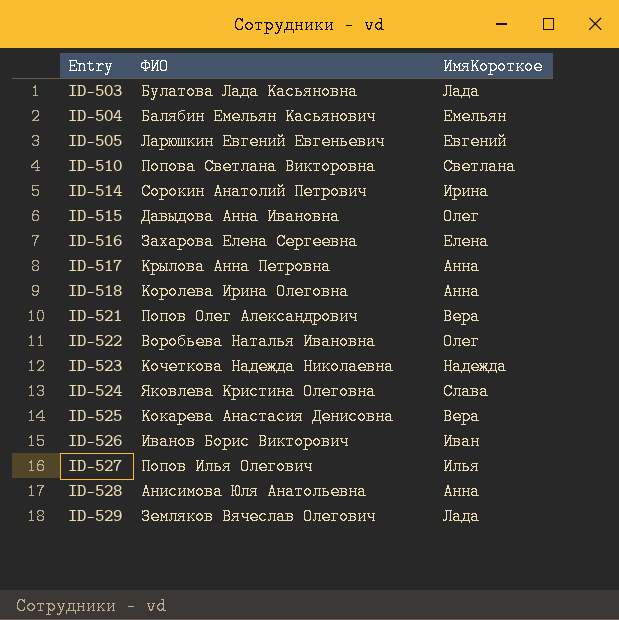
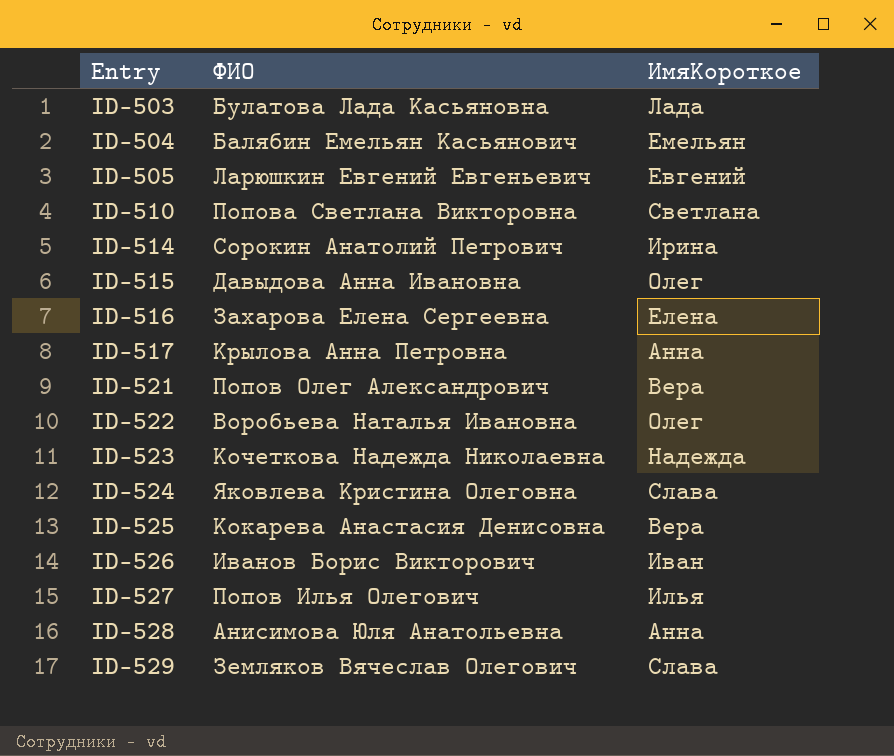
row ID-518: Королева Ирина Олеговна | Анна -> none
ID-529 | ИмяКороткое: Лада -> Слава

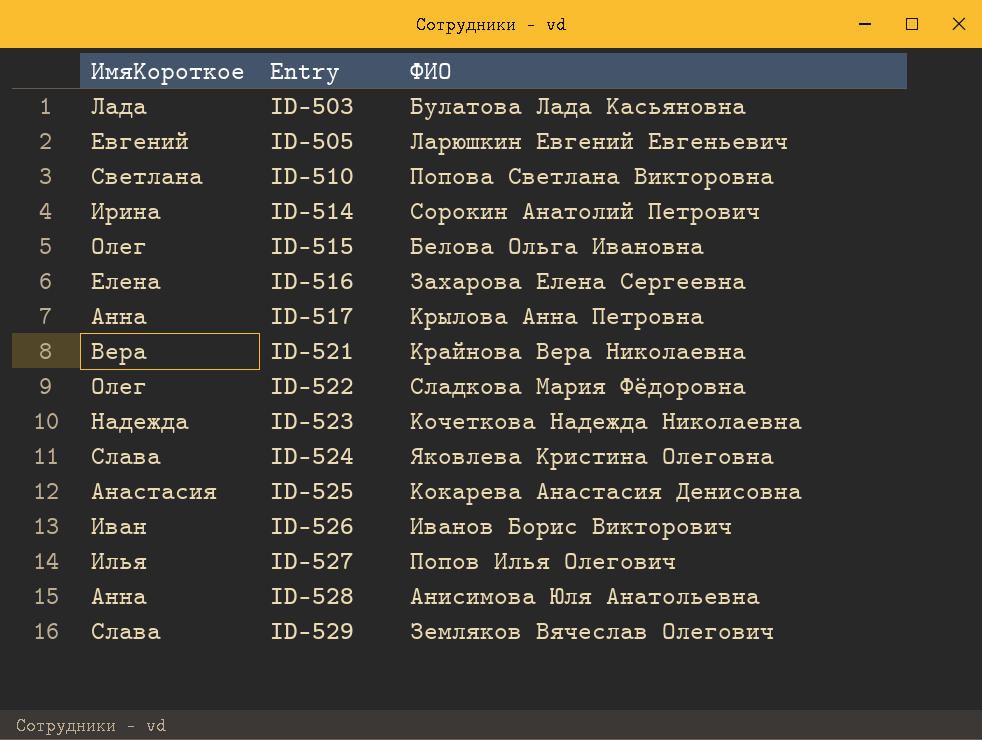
column ИмяКороткое | position: 3 -> 1
row ID-504: Балябин Емельян Касьянович | Емельян -> none
ID-515 | ФИО: Давыдова Анна Ивановна -> Белова Ольга Ивановна
ID-521 | ФИО: Попов Олег Александрович -> Крайнова Вера Николаевна
ID-522 | ФИО: Воробьева Наталья Ивановна -> Сладкова Мария Фёдоровна
ID-525 | ИмяКороткое: Вера -> Анастасия

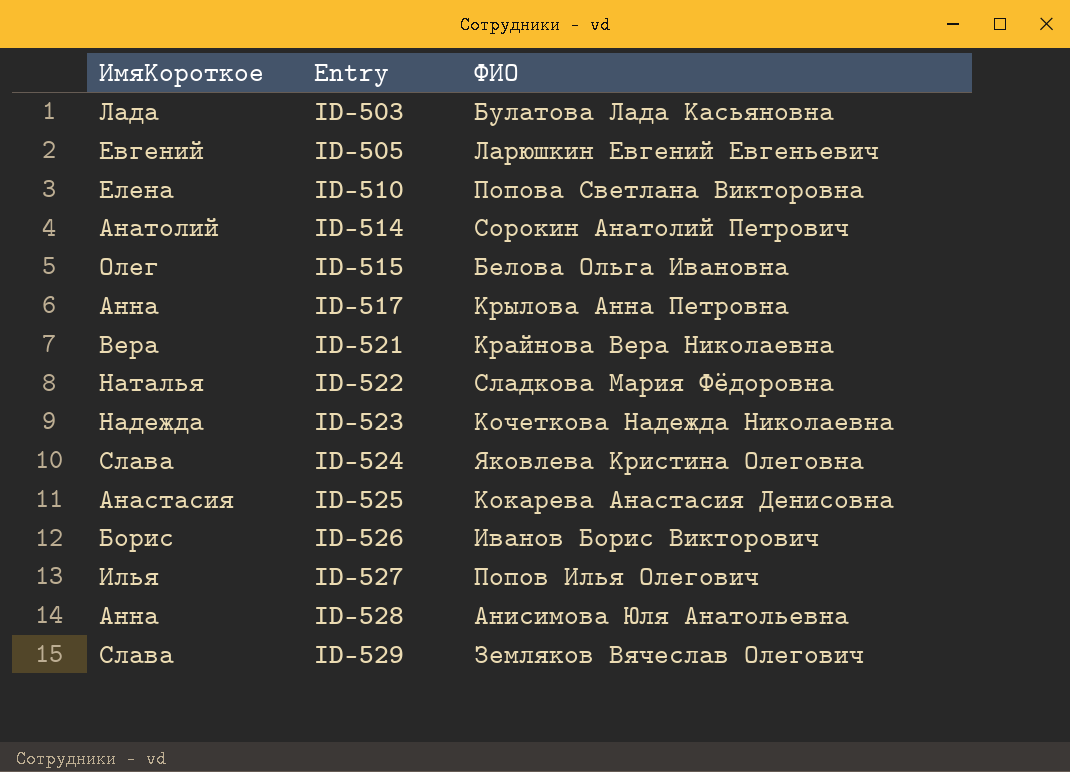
row ID-516: Елена | Захарова Елена Сергеевна -> none
ID-510 | ИмяКороткое: Светлана -> Елена
ID-514 | ИмяКороткое: Ирина -> Анатолий
ID-522 | ИмяКороткое: Олег -> Наталья
ID-526 | ИмяКороткое: Иван -> Борис

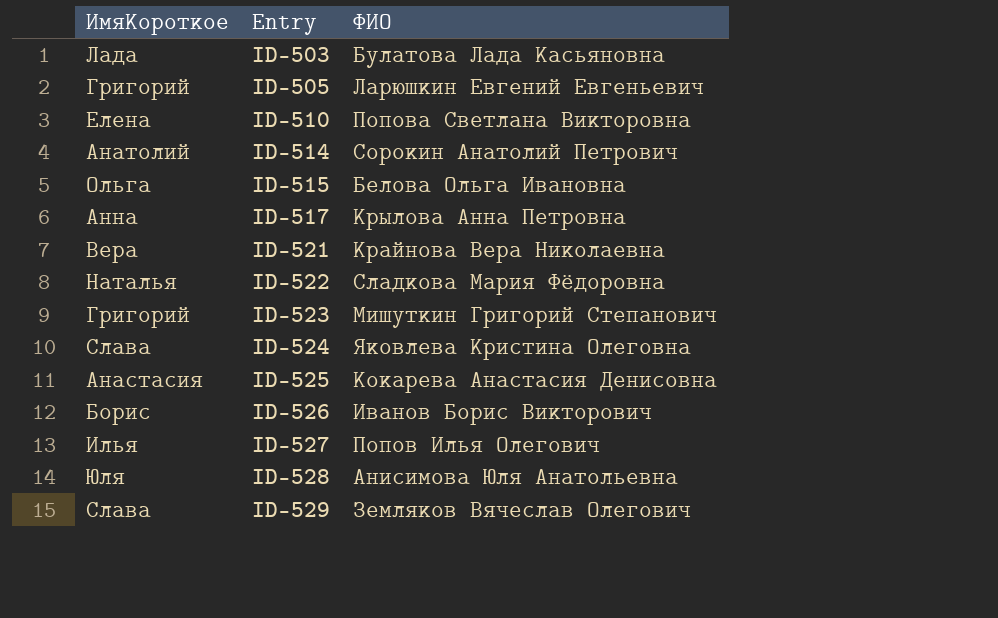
ID-505 | ИмяКороткое: Евгений -> Григорий
ID-515 | ИмяКороткое: Олег -> Ольга
ID-523 | ИмяКороткое: Надежда -> Григорий
ID-523 | ФИО: Кочеткова Надежда Николаевна -> Мишуткин Григорий Степанович
ID-528 | ИмяКороткое: Анна -> Юля

